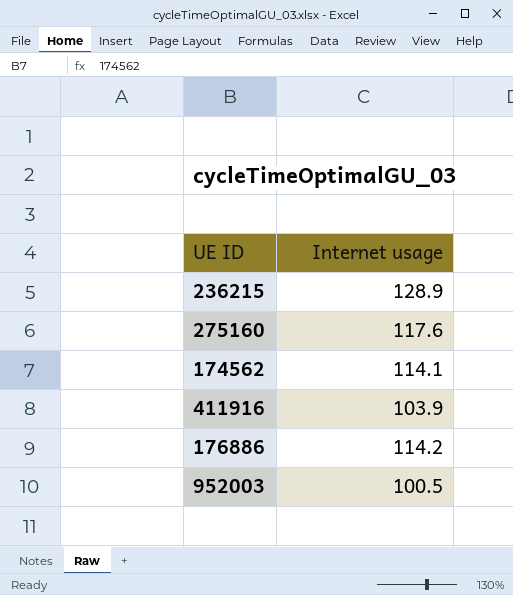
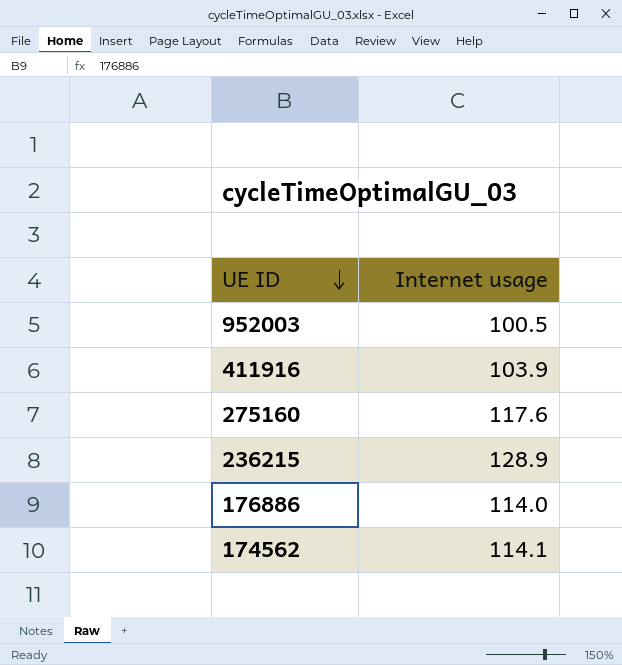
row order: none -> UE ID descending
176886 | Internet usage: 114.2 -> 114.0

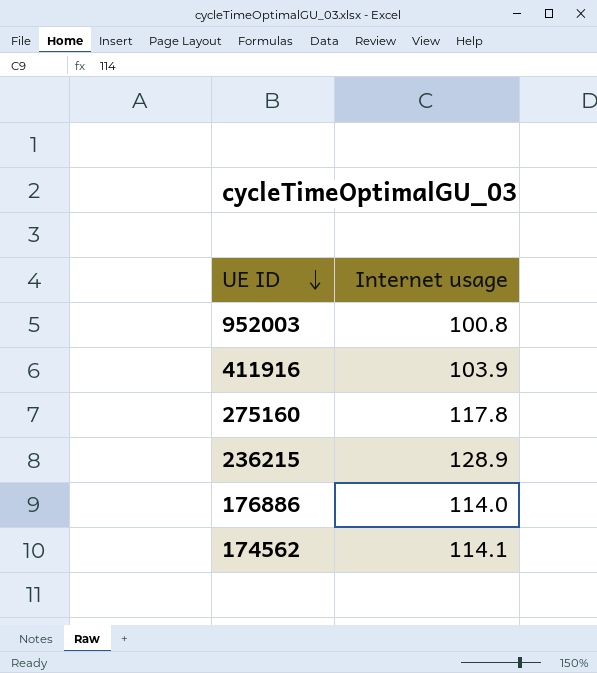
952003 | Internet usage: 100.5 -> 100.8
275160 | Internet usage: 117.6 -> 117.8

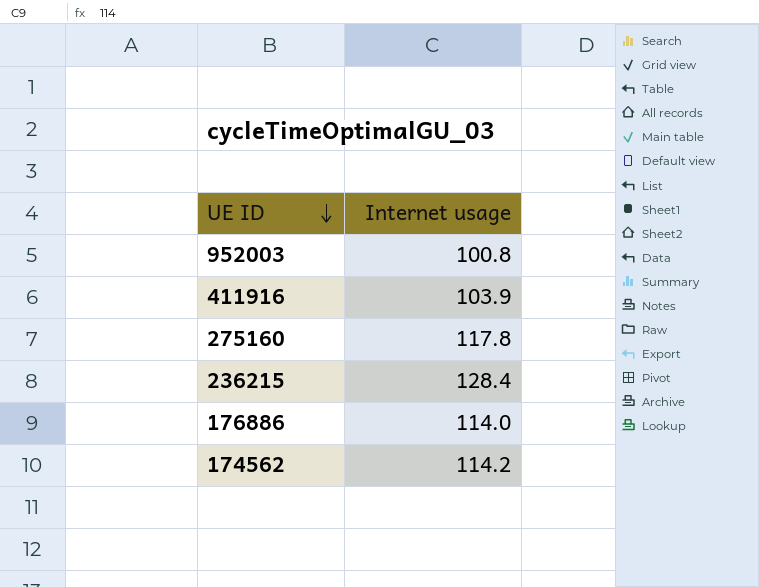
236215 | Internet usage: 128.9 -> 128.4
174562 | Internet usage: 114.1 -> 114.2

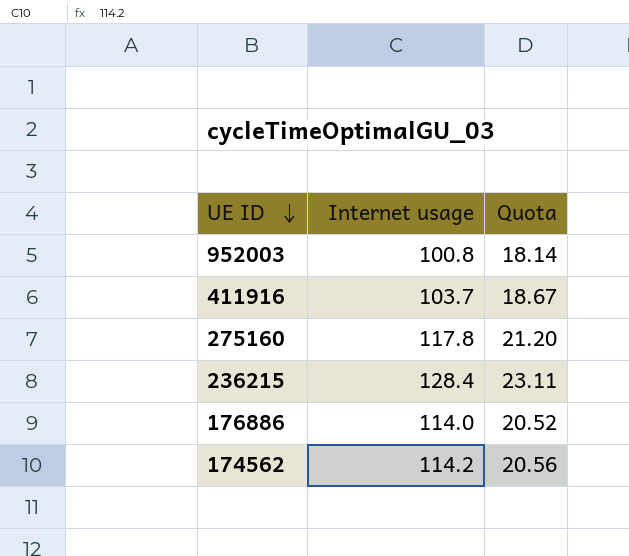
column Quota | formula: none -> [Internet usage] * 0.18
411916 | Internet usage: 103.9 -> 103.7

